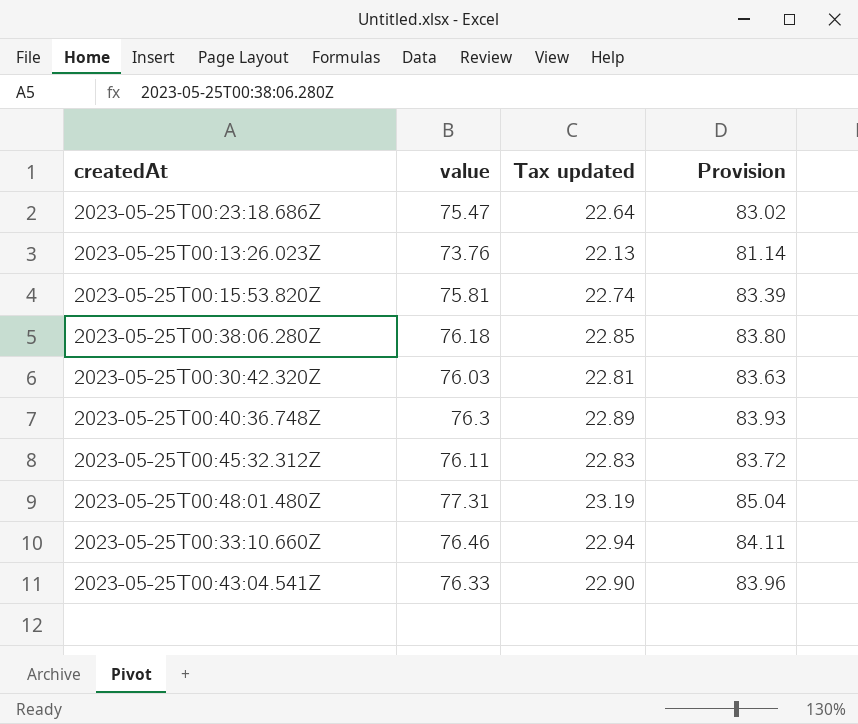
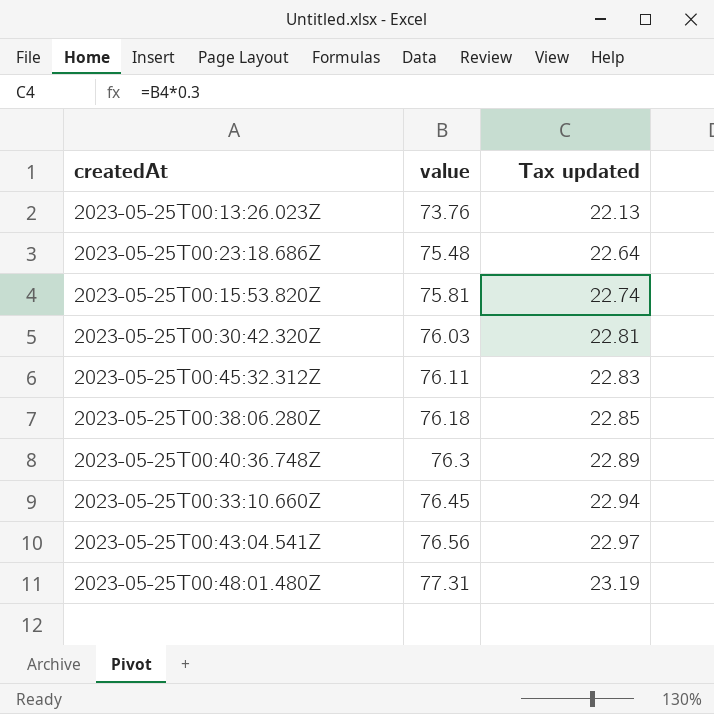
row order: none -> value ascending
column Provision | formula: [value] * 1.1 -> none
2023-05-25T00:23:18.686Z | value: 75.47 -> 75.48
2023-05-25T00:33:10.660Z | value: 76.46 -> 76.45
2023-05-25T00:43:04.541Z | value: 76.33 -> 76.56
2023-05-25T00:43:04.541Z | Tax updated: 22.90 -> 22.97

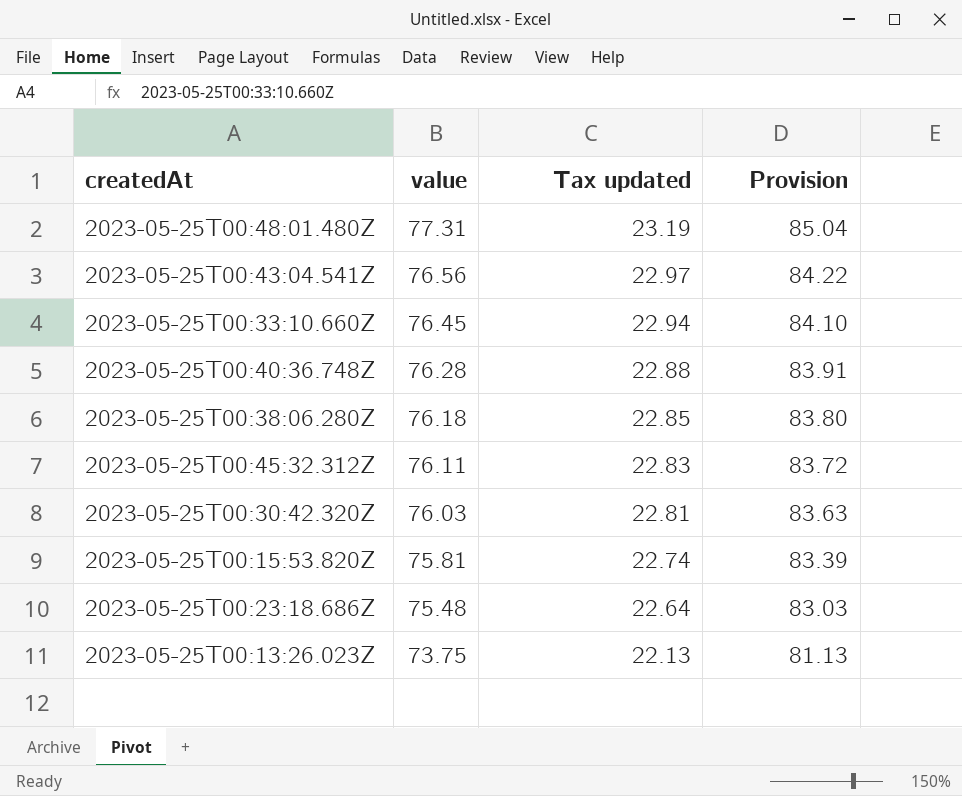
row order: value ascending -> value descending
column Provision | formula: none -> [value] * 1.1
2023-05-25T00:40:36.748Z | value: 76.3 -> 76.28
2023-05-25T00:40:36.748Z | Tax updated: 22.89 -> 22.88
2023-05-25T00:13:26.023Z | value: 73.76 -> 73.75

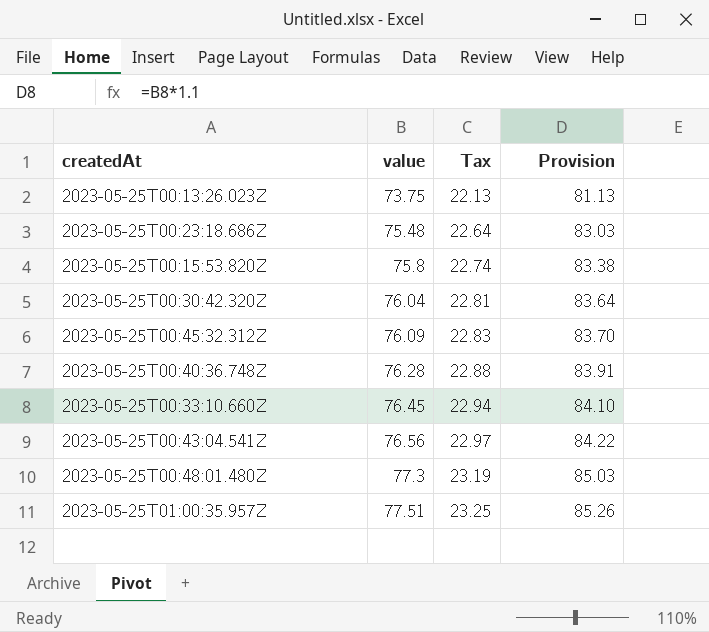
row order: value descending -> value ascending
column name: Tax updated -> Tax
row 2023-05-25T00:38:06.280Z: 76.18 | 22.85 | 83.80 -> none
2023-05-25T00:15:53.820Z | value: 75.81 -> 75.8
2023-05-25T00:15:53.820Z | Provision: 83.39 -> 83.38
2023-05-25T00:30:42.320Z | value: 76.03 -> 76.04
2023-05-25T00:30:42.320Z | Provision: 83.63 -> 83.64
2023-05-25T00:45:32.312Z | value: 76.11 -> 76.09
2023-05-25T00:45:32.312Z | Provision: 83.72 -> 83.70
2023-05-25T00:48:01.480Z | value: 77.31 -> 77.3
2023-05-25T00:48:01.480Z | Provision: 85.04 -> 85.03
row 2023-05-25T01:00:35.957Z: none -> 77.51 | 23.25 | 85.26

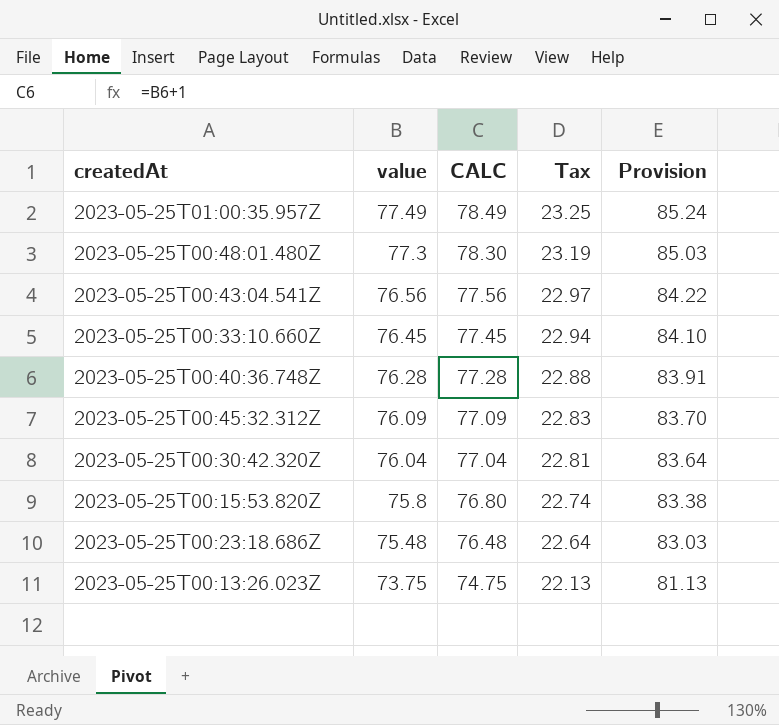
row order: value ascending -> value descending
column CALC | formula: none -> [value] + 1
2023-05-25T01:00:35.957Z | value: 77.51 -> 77.49
2023-05-25T01:00:35.957Z | Provision: 85.26 -> 85.24

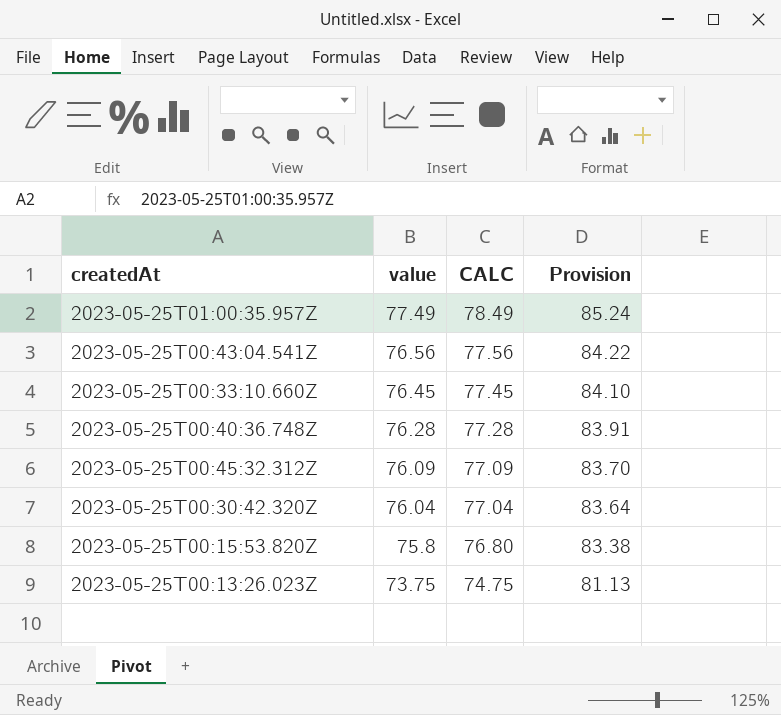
column Tax | formula: [value] * 0.3 -> none
row 2023-05-25T00:48:01.480Z: 77.3 | 78.30 | 23.19 | 85.03 -> none
row 2023-05-25T00:23:18.686Z: 75.48 | 76.48 | 22.64 | 83.03 -> none

